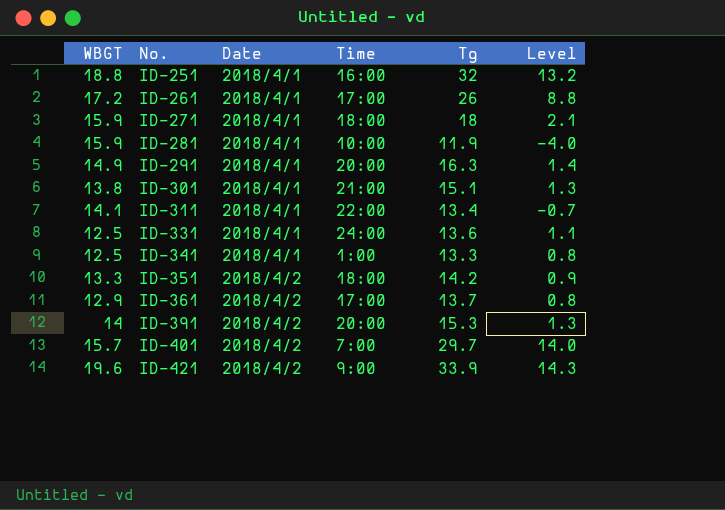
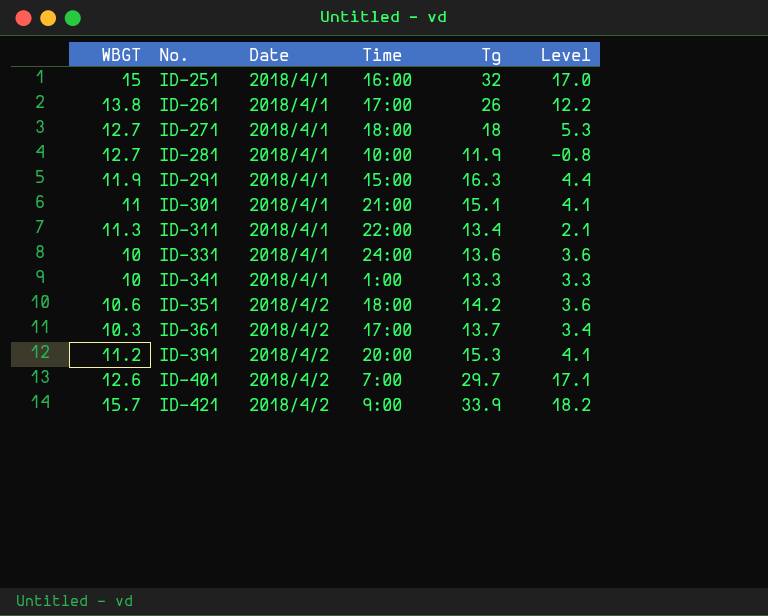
ID-251 | WBGT: 18.8 -> 15
ID-251 | Level: 13.2 -> 17.0
ID-261 | WBGT: 17.2 -> 13.8
ID-261 | Level: 8.8 -> 12.2
ID-271 | WBGT: 15.9 -> 12.7
ID-271 | Level: 2.1 -> 5.3
ID-281 | WBGT: 15.9 -> 12.7
ID-281 | Level: -4.0 -> -0.8
ID-291 | WBGT: 14.9 -> 11.9
ID-291 | Time: 20:00 -> 15:00
ID-291 | Level: 1.4 -> 4.4
ID-301 | WBGT: 13.8 -> 11
ID-301 | Level: 1.3 -> 4.1
ID-311 | WBGT: 14.1 -> 11.3
ID-311 | Level: -0.7 -> 2.1
ID-331 | WBGT: 12.5 -> 10
ID-331 | Level: 1.1 -> 3.6
ID-341 | WBGT: 12.5 -> 10
ID-341 | Level: 0.8 -> 3.3
ID-351 | WBGT: 13.3 -> 10.6
ID-351 | Level: 0.9 -> 3.6
ID-361 | WBGT: 12.9 -> 10.3
ID-361 | Level: 0.8 -> 3.4
ID-391 | WBGT: 14 -> 11.2
ID-391 | Level: 1.3 -> 4.1
ID-401 | WBGT: 15.7 -> 12.6
ID-401 | Level: 14.0 -> 17.1
ID-421 | WBGT: 19.6 -> 15.7
ID-421 | Level: 14.3 -> 18.2

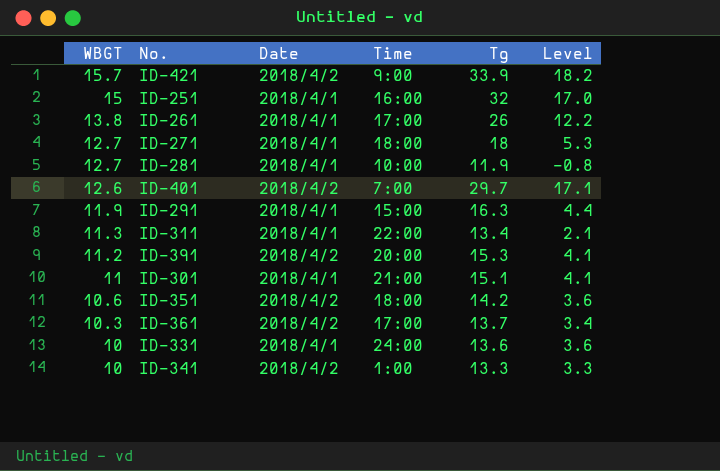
row order: No. ascending -> WBGT descending
ID-341 | Date: 2018/4/1 -> 2018/4/2

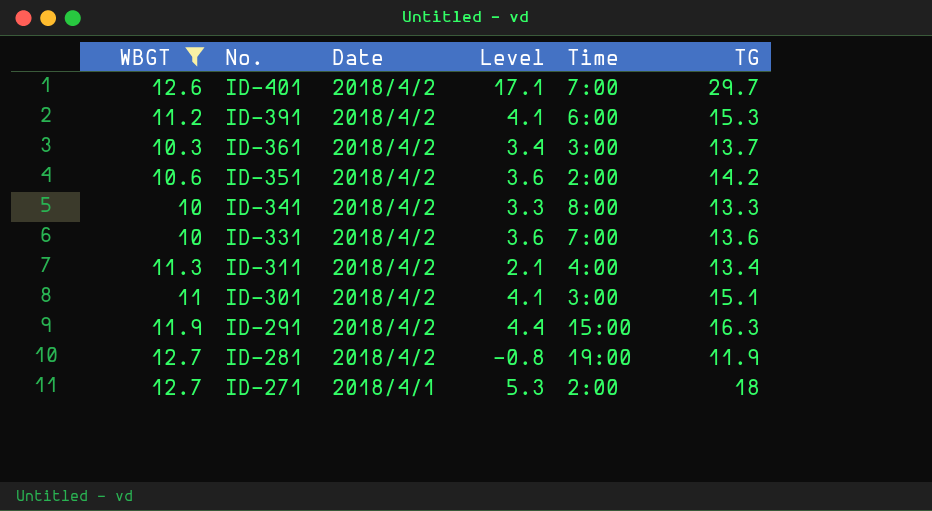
filter: none -> WBGT <= 12.7
row order: WBGT descending -> No. descending
column Level | position: 6 -> 4
column name: Tg -> TG
ID-391 | Time: 20:00 -> 6:00
ID-361 | Time: 17:00 -> 3:00
ID-351 | Time: 18:00 -> 2:00
ID-341 | Time: 1:00 -> 8:00
ID-331 | Date: 2018/4/1 -> 2018/4/2
ID-331 | Time: 24:00 -> 7:00
ID-311 | Date: 2018/4/1 -> 2018/4/2
ID-311 | Time: 22:00 -> 4:00
ID-301 | Date: 2018/4/1 -> 2018/4/2
ID-301 | Time: 21:00 -> 3:00
ID-291 | Date: 2018/4/1 -> 2018/4/2
ID-281 | Date: 2018/4/1 -> 2018/4/2
ID-281 | Time: 10:00 -> 19:00
ID-271 | Time: 18:00 -> 2:00

